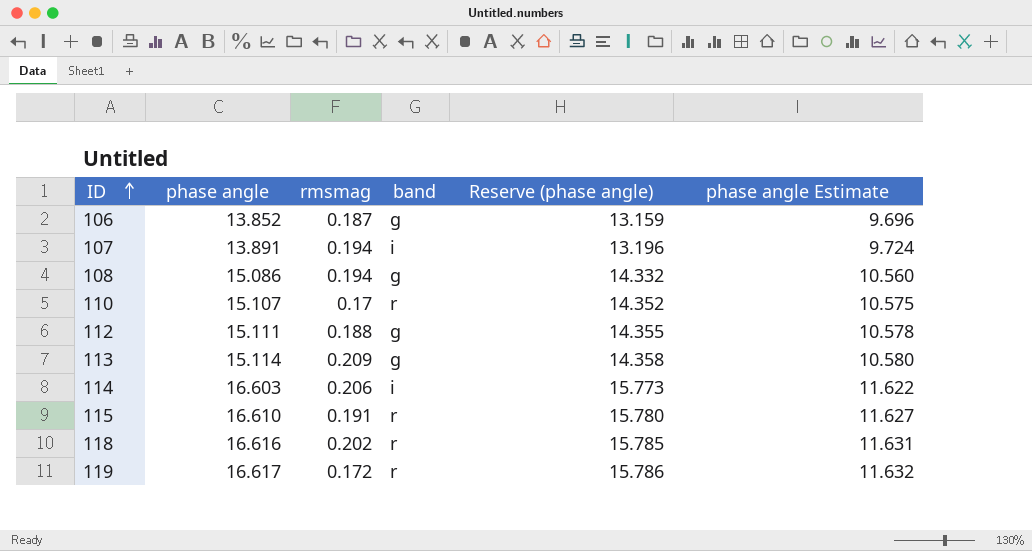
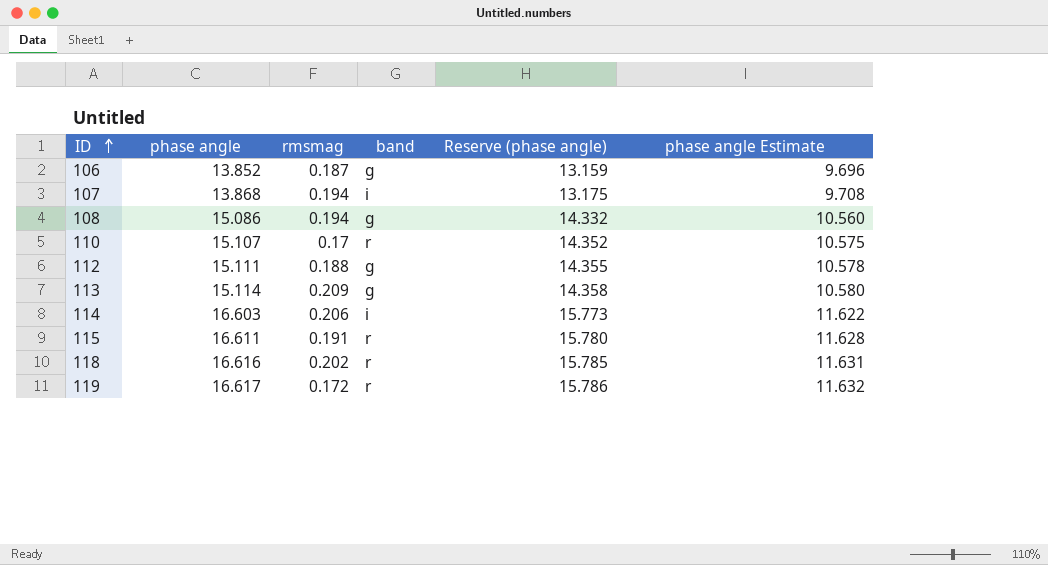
107 | phase angle: 13.891 -> 13.868
107 | Reserve (phase angle): 13.196 -> 13.175
107 | phase angle Estimate: 9.724 -> 9.708
115 | phase angle: 16.610 -> 16.611
115 | phase angle Estimate: 11.627 -> 11.628

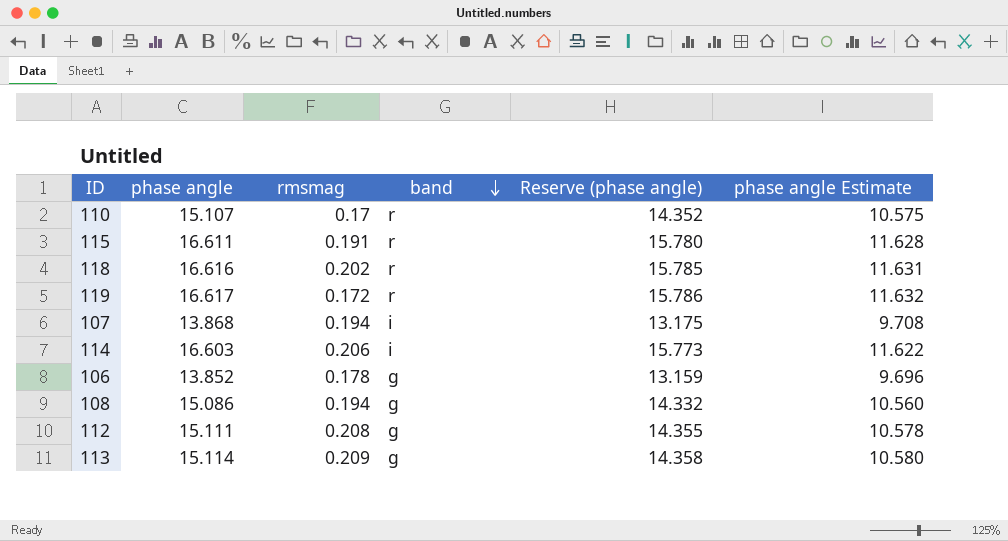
row order: ID ascending -> band descending
106 | rmsmag: 0.187 -> 0.178
112 | rmsmag: 0.188 -> 0.208

